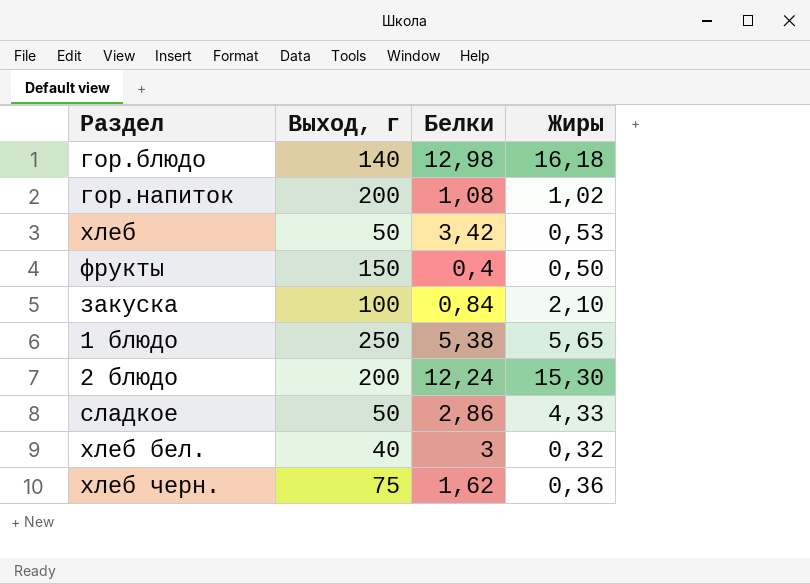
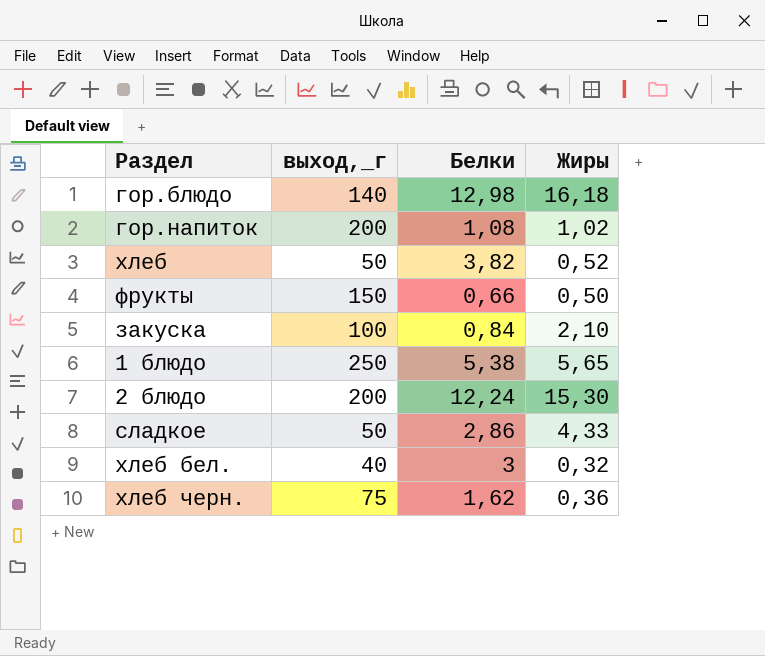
column name: Выход, г -> выход,_г
хлеб | Белки: 3,42 -> 3,82
хлеб | Жиры: 0,53 -> 0,52
фрукты | Белки: 0,4 -> 0,66

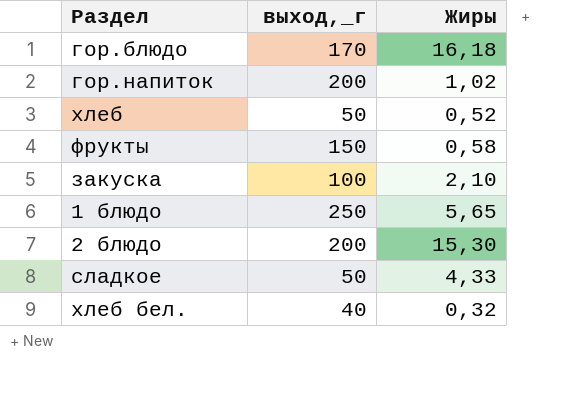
column Белки | position: 3 -> none
row хлеб черн.: 75 | 1,62 | 0,36 -> none
гор.блюдо | выход,_г: 140 -> 170
фрукты | Жиры: 0,50 -> 0,58

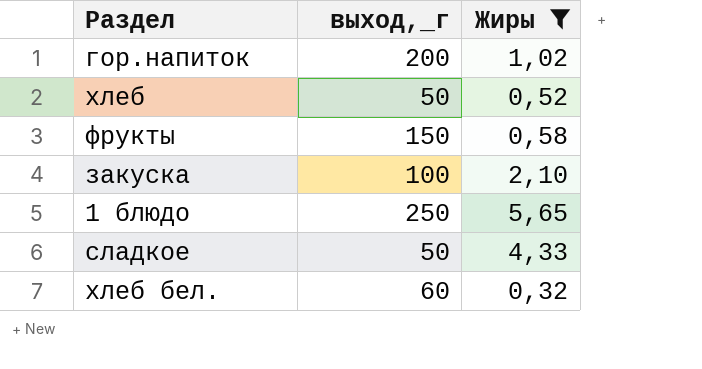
filter: none -> Жиры <= 5,65
хлеб бел. | выход,_г: 40 -> 60

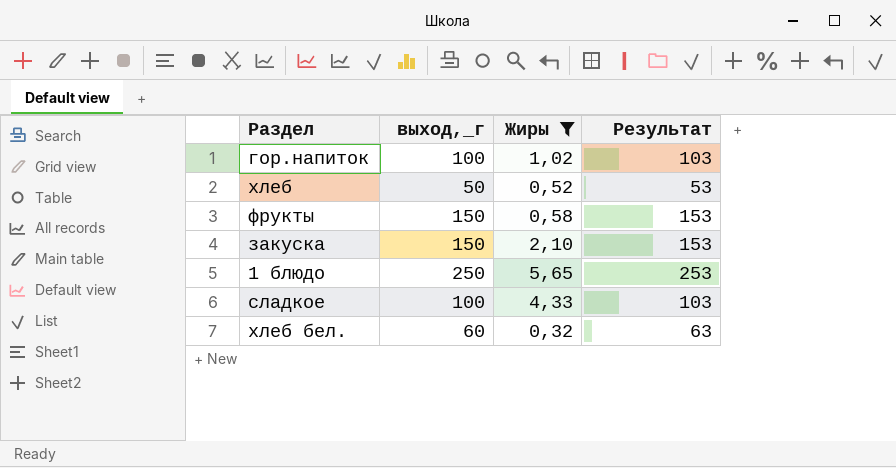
column Результат | formula: none -> [выход,_г] + 3
гор.напиток | выход,_г: 200 -> 100
закуска | выход,_г: 100 -> 150
сладкое | выход,_г: 50 -> 100

